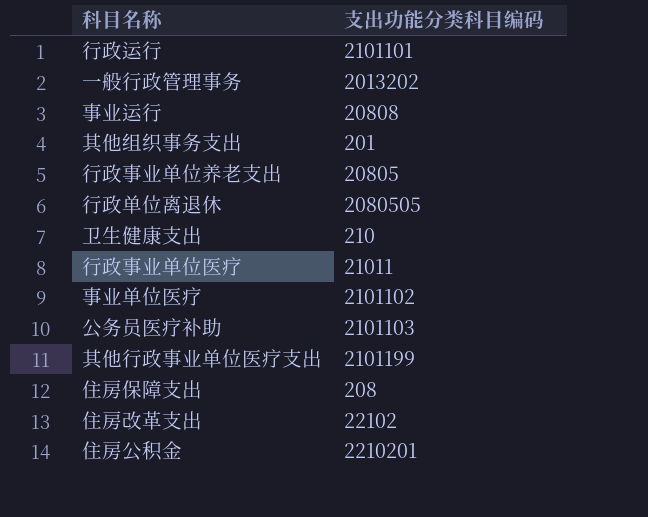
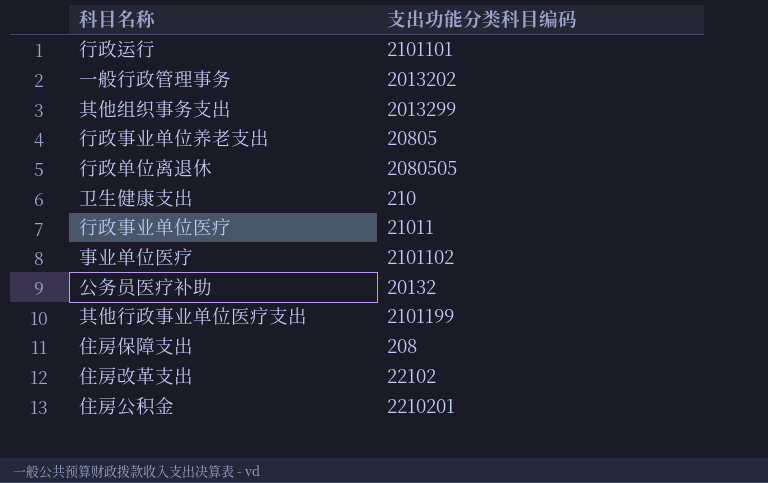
row 事业运行: 20808 -> none
其他组织事务支出 | 支出功能分类科目编码: 201 -> 2013299
公务员医疗补助 | 支出功能分类科目编码: 2101103 -> 20132

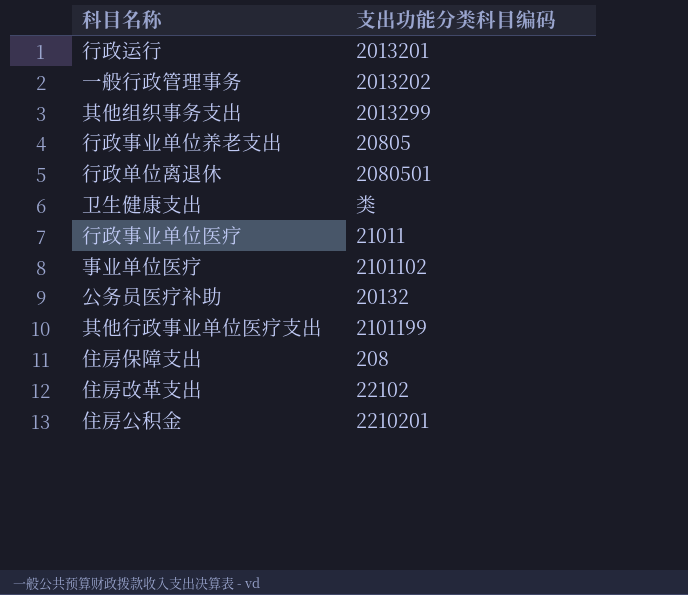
行政运行 | 支出功能分类科目编码: 2101101 -> 2013201
行政单位离退休 | 支出功能分类科目编码: 2080505 -> 2080501
卫生健康支出 | 支出功能分类科目编码: 210 -> 类

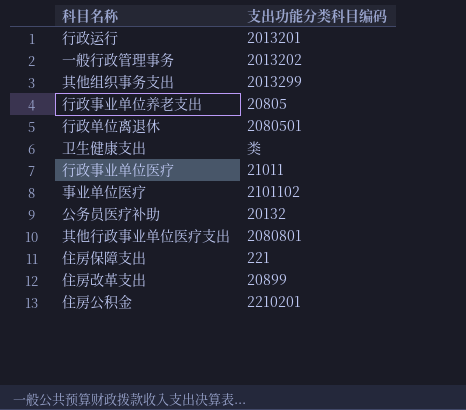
其他行政事业单位医疗支出 | 支出功能分类科目编码: 2101199 -> 2080801
住房保障支出 | 支出功能分类科目编码: 208 -> 221
住房改革支出 | 支出功能分类科目编码: 22102 -> 20899

